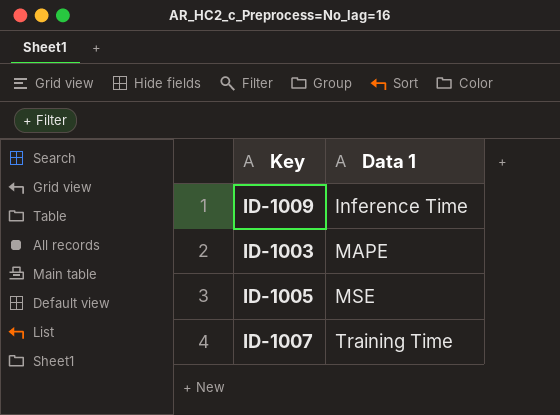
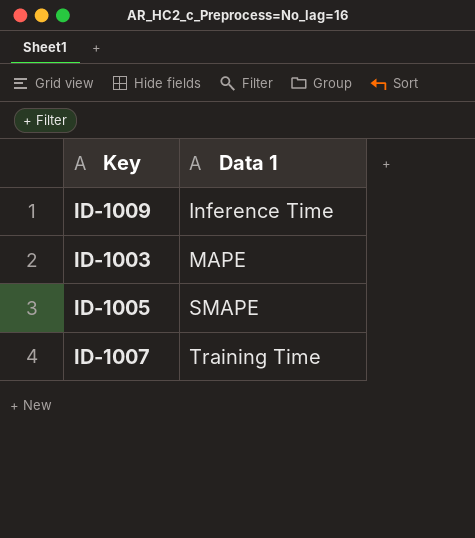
ID-1005 | Data 1: MSE -> SMAPE

